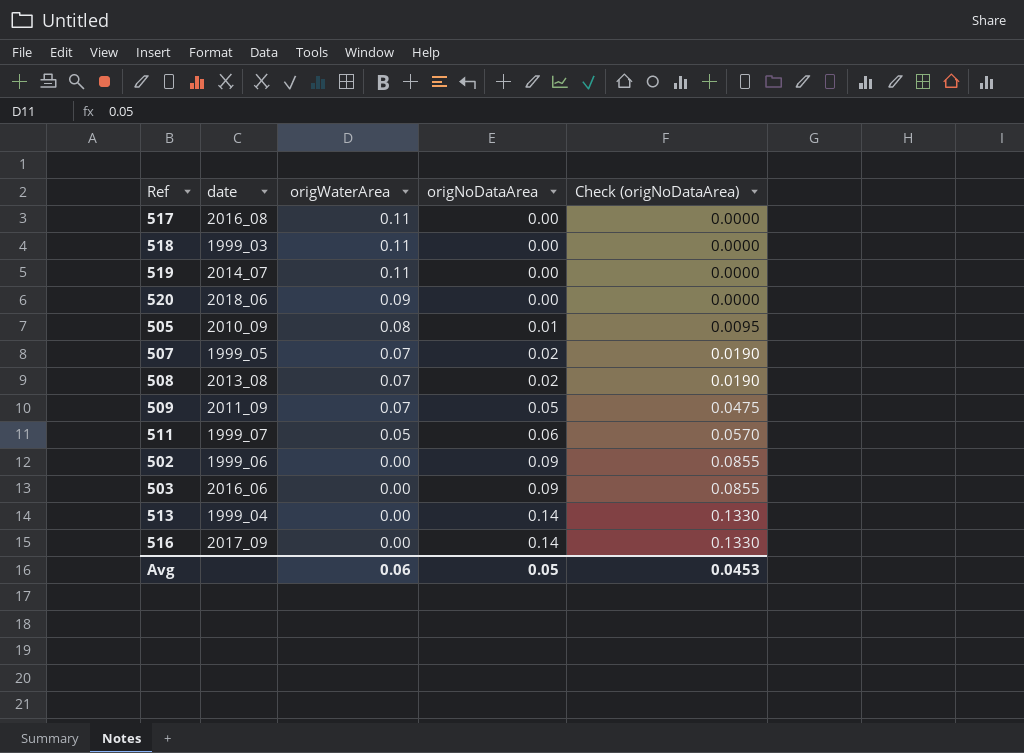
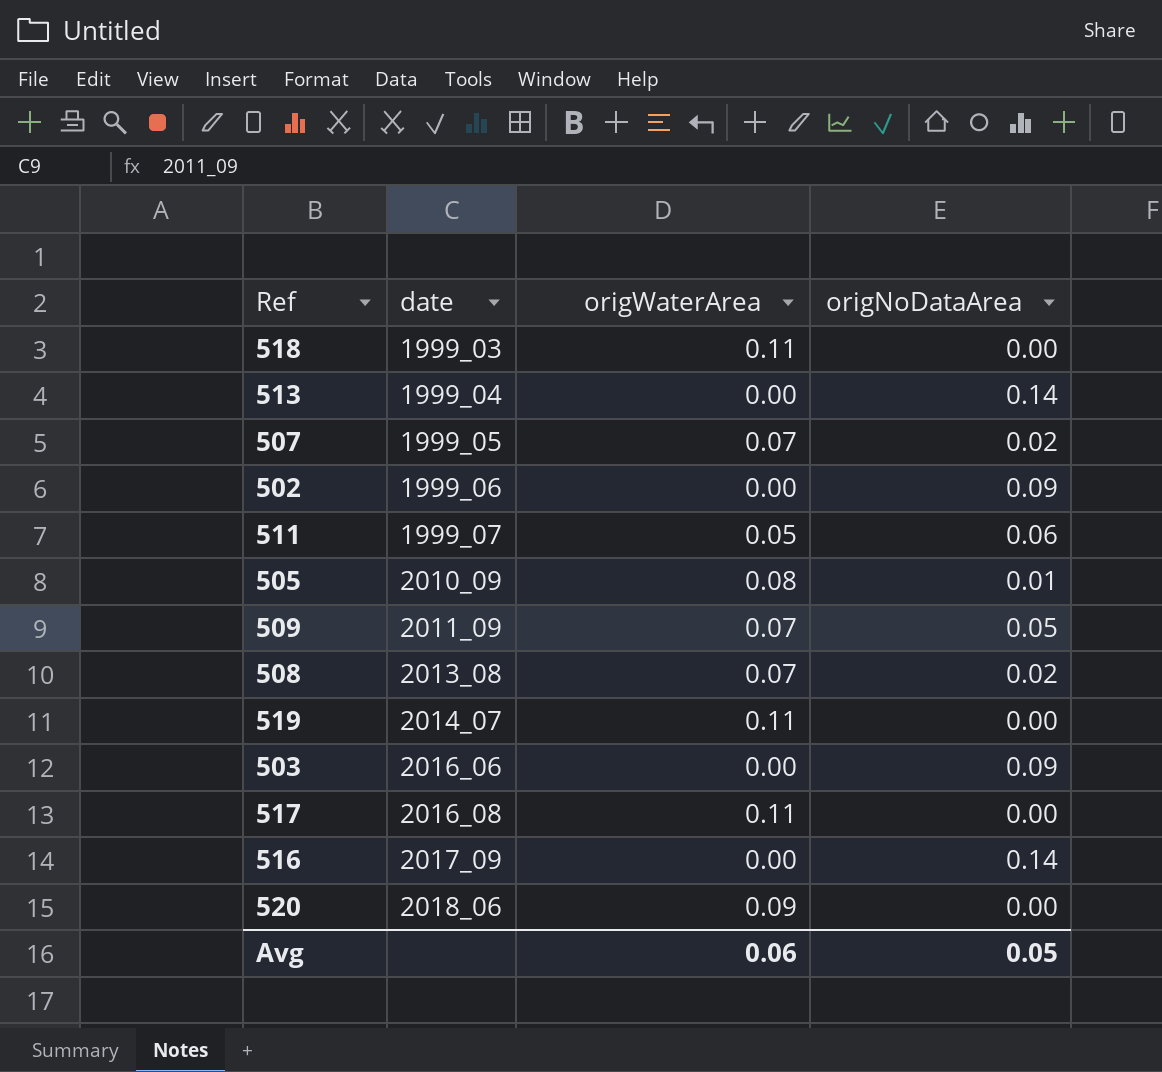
row order: origWaterArea descending -> date ascending
column Check (origNoDataArea) | formula: [origNoDataArea] * 0.95 -> none

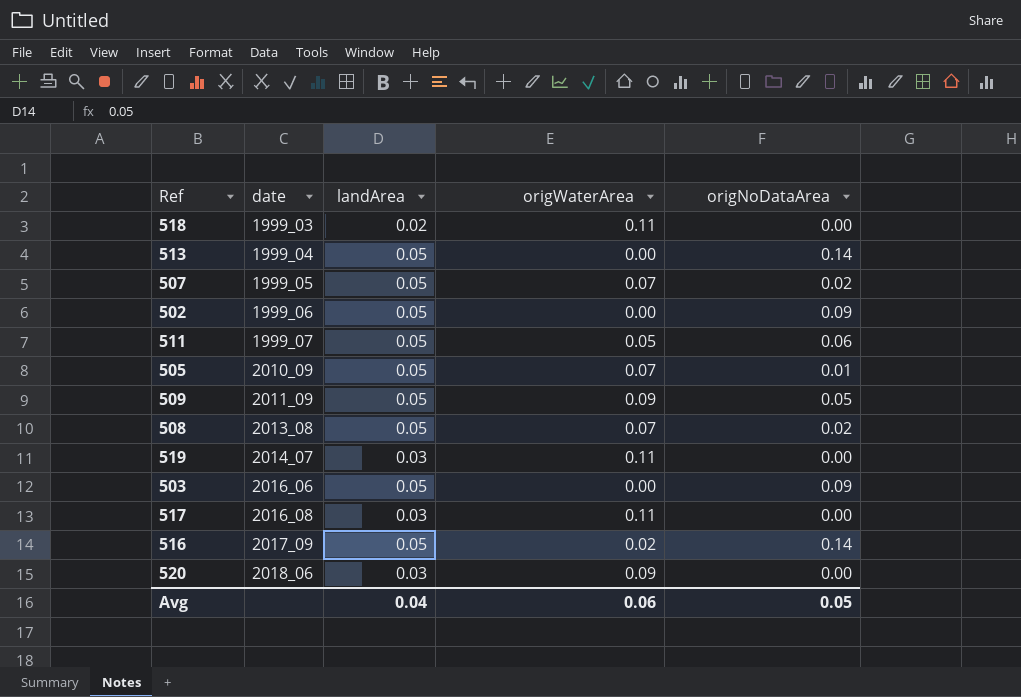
column landArea | position: none -> 3
505 | origWaterArea: 0.08 -> 0.07
509 | origWaterArea: 0.07 -> 0.09
516 | origWaterArea: 0.00 -> 0.02

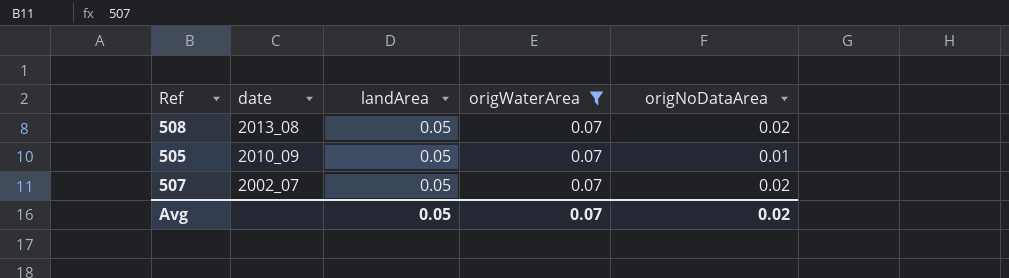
filter: none -> origWaterArea = 0.07
row order: date ascending -> date descending
507 | date: 1999_05 -> 2002_07
Avg | landArea: 0.04 -> 0.05
Avg | origWaterArea: 0.06 -> 0.07
Avg | origNoDataArea: 0.05 -> 0.02

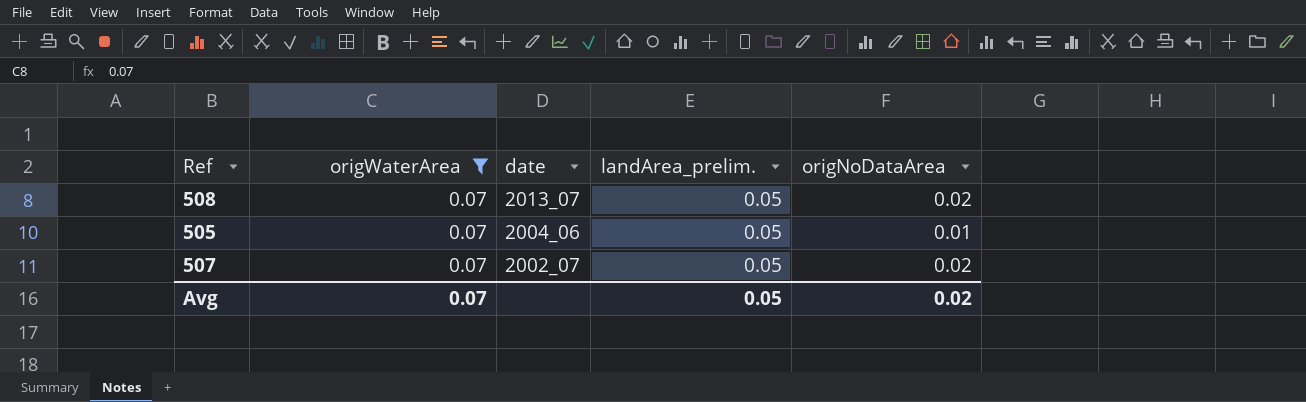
column origWaterArea | position: 4 -> 2
column name: landArea -> landArea_prelim.
508 | date: 2013_08 -> 2013_07
505 | date: 2010_09 -> 2004_06

